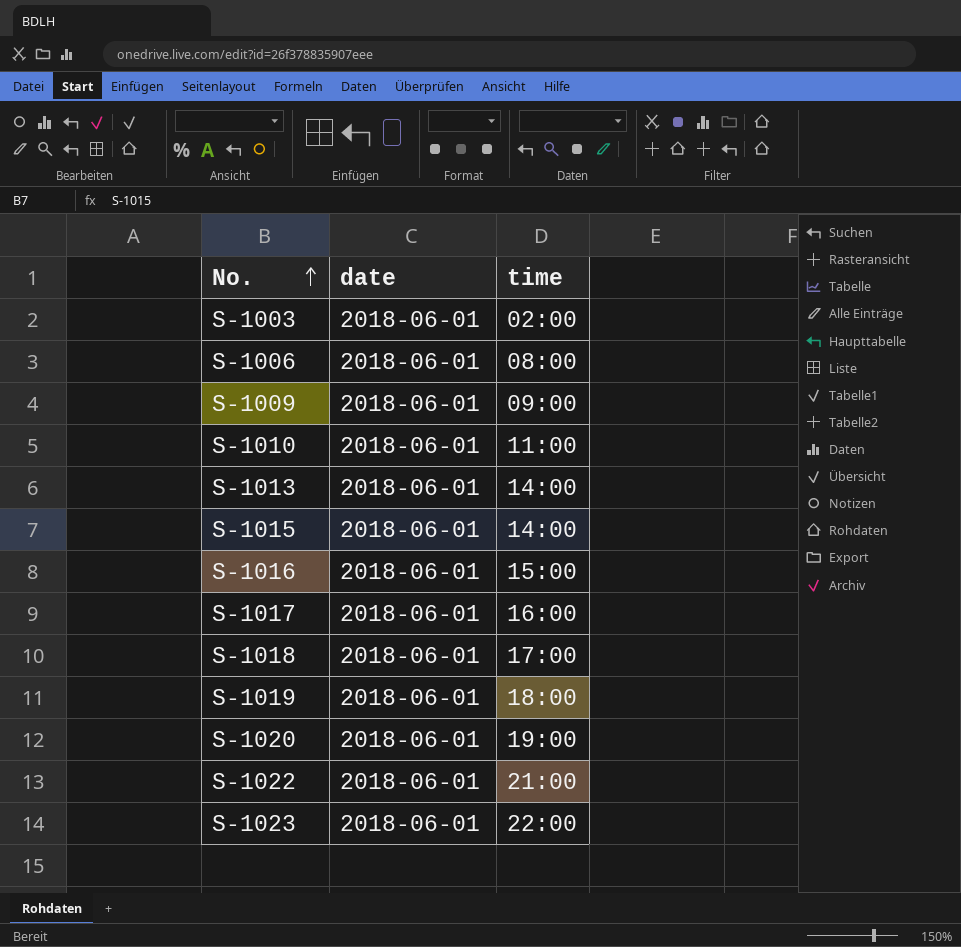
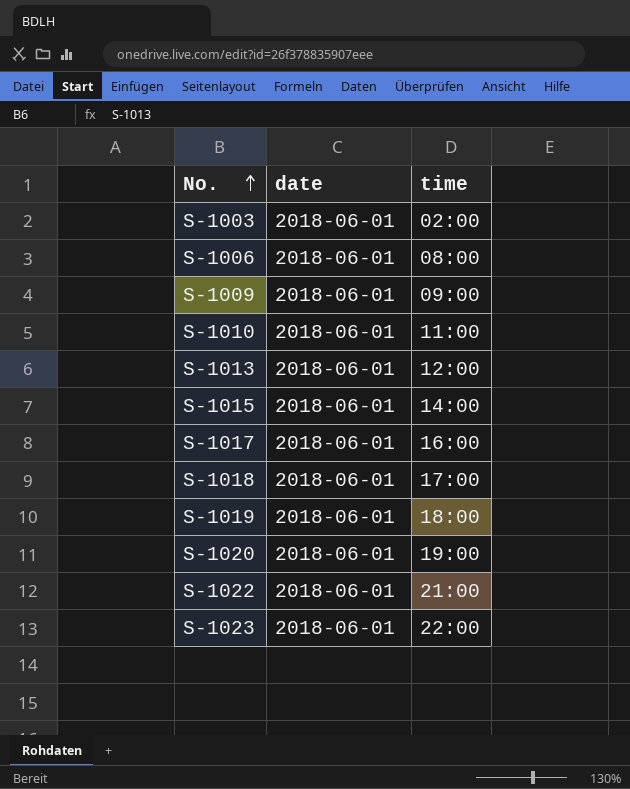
row S-1016: 2018-06-01 | 15:00 -> none
S-1013 | time: 14:00 -> 12:00

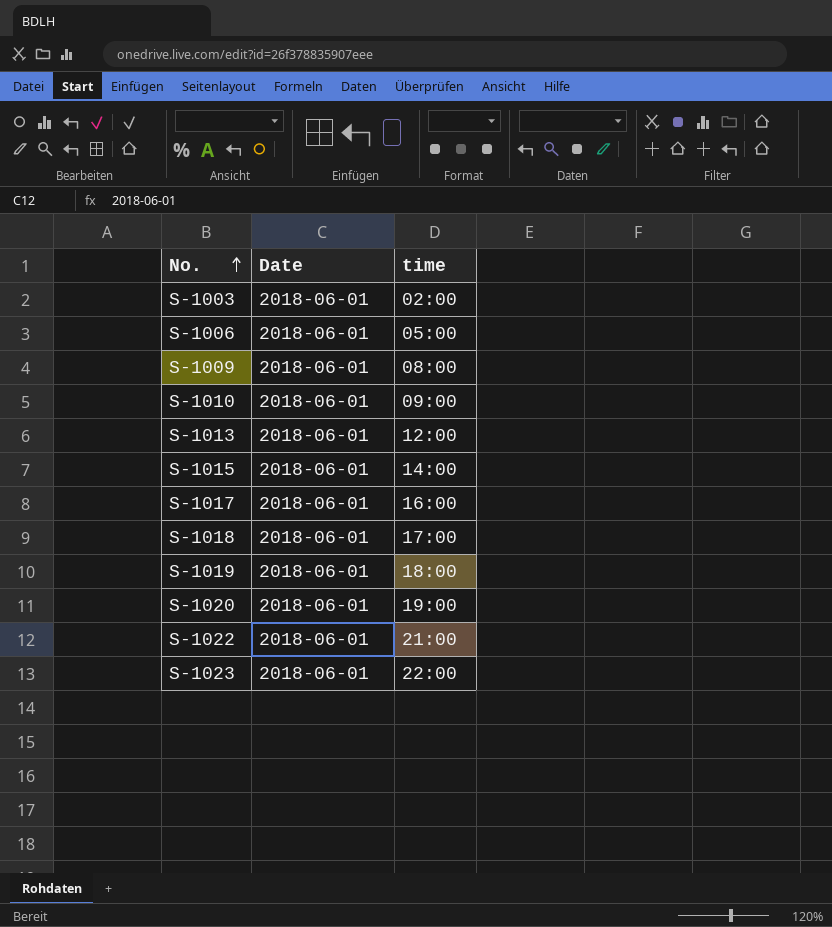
column name: date -> Date
S-1006 | time: 08:00 -> 05:00
S-1009 | time: 09:00 -> 08:00
S-1010 | time: 11:00 -> 09:00

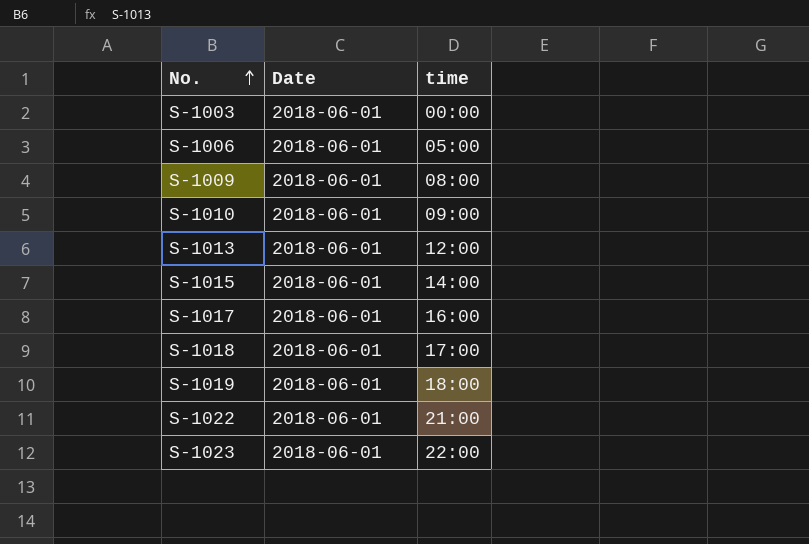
row S-1020: 2018-06-01 | 19:00 -> none
S-1003 | time: 02:00 -> 00:00

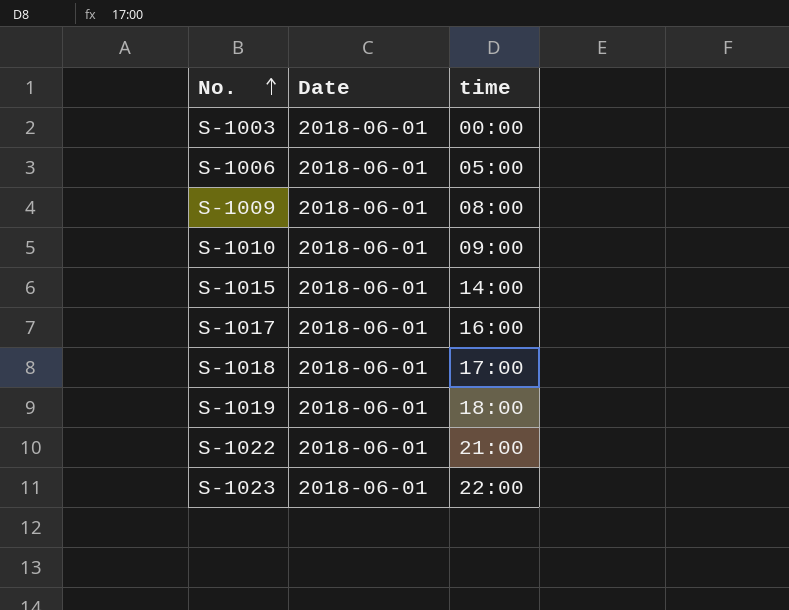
row S-1013: 2018-06-01 | 12:00 -> none

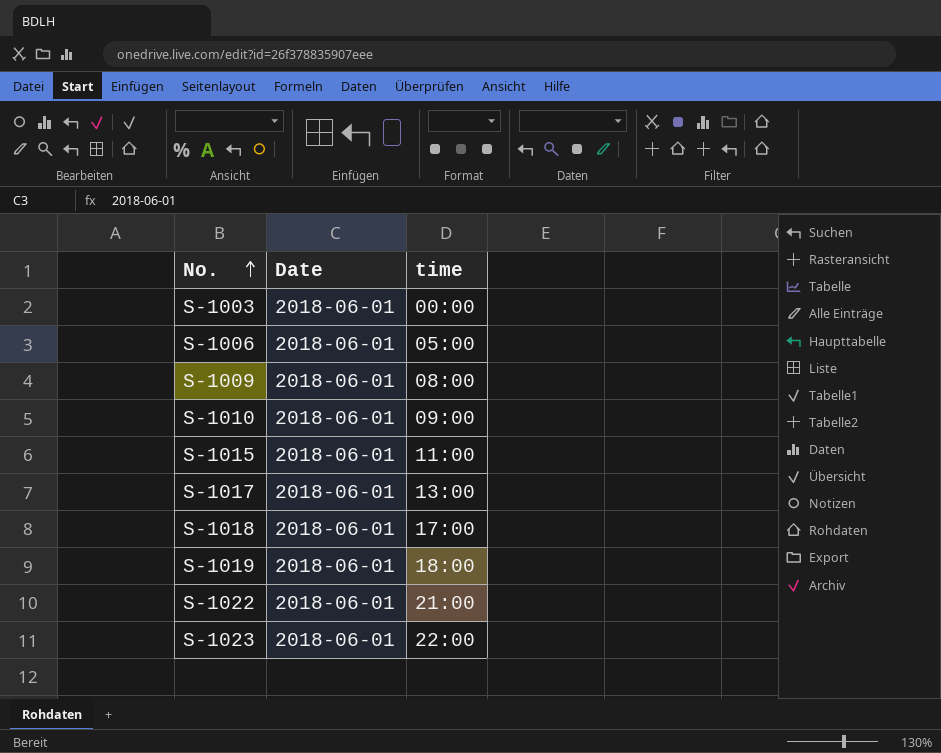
S-1015 | time: 14:00 -> 11:00
S-1017 | time: 16:00 -> 13:00

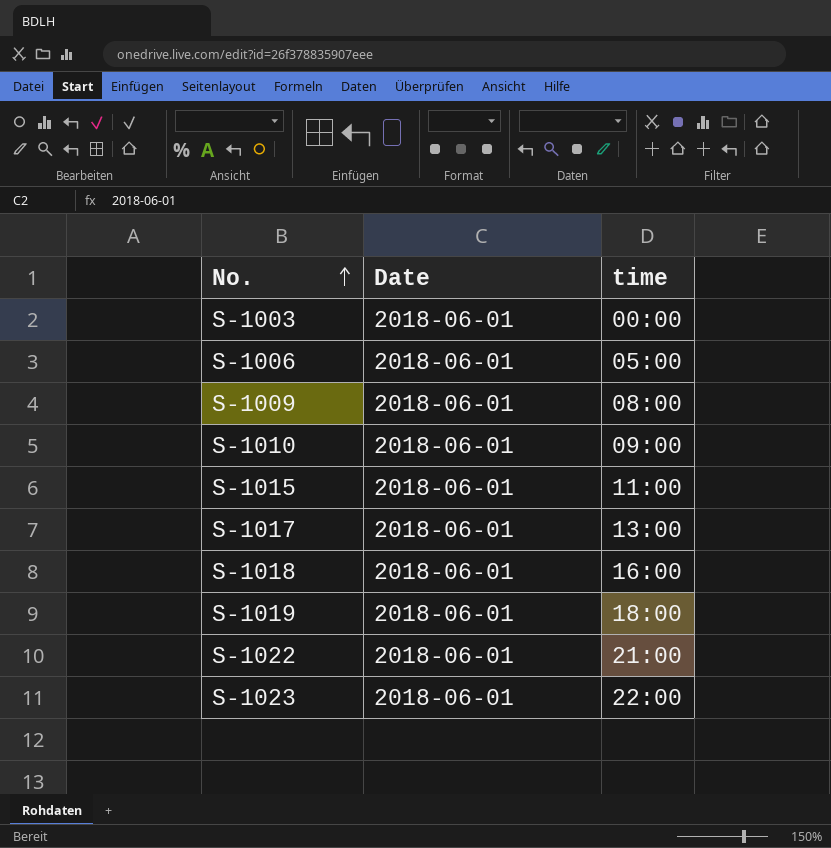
S-1018 | time: 17:00 -> 16:00

